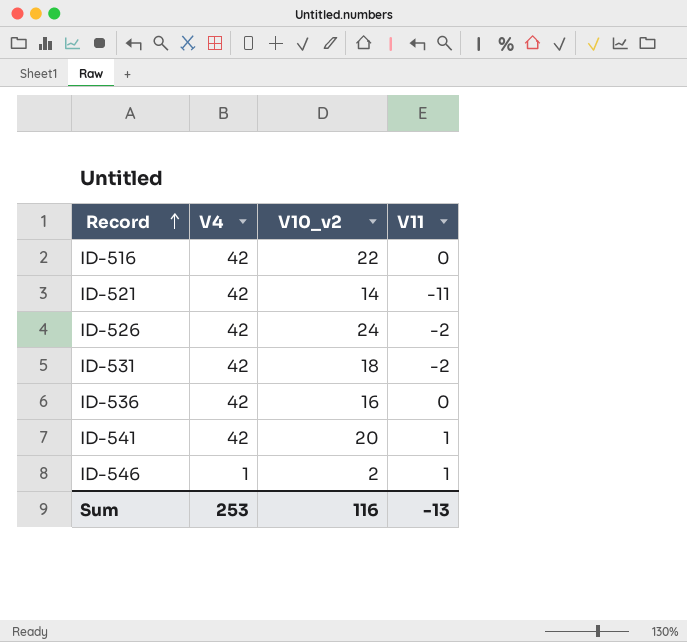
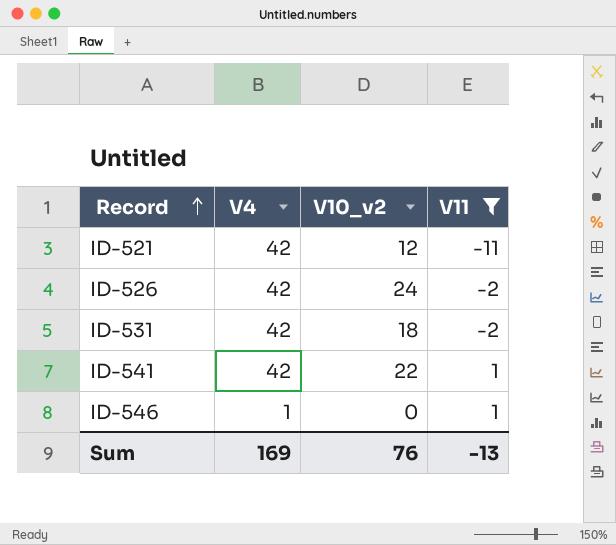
filter: none -> V11 != 0
ID-521 | V10_v2: 14 -> 12
ID-541 | V10_v2: 20 -> 22
ID-546 | V10_v2: 2 -> 0
Sum | V4: 253 -> 169
Sum | V10_v2: 116 -> 76

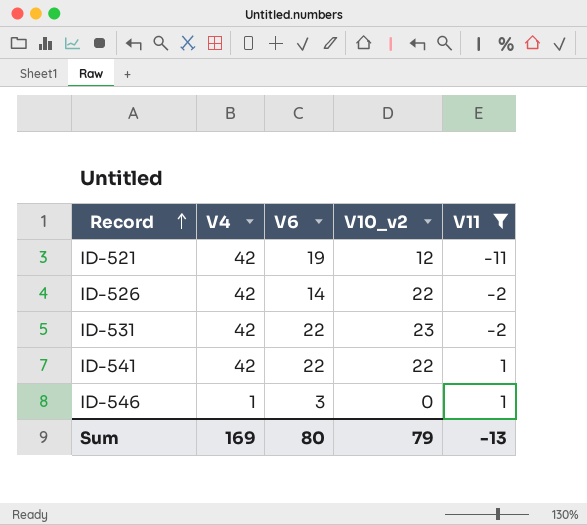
column V6 | position: none -> 3
ID-526 | V10_v2: 24 -> 22
ID-531 | V10_v2: 18 -> 23
Sum | V10_v2: 76 -> 79

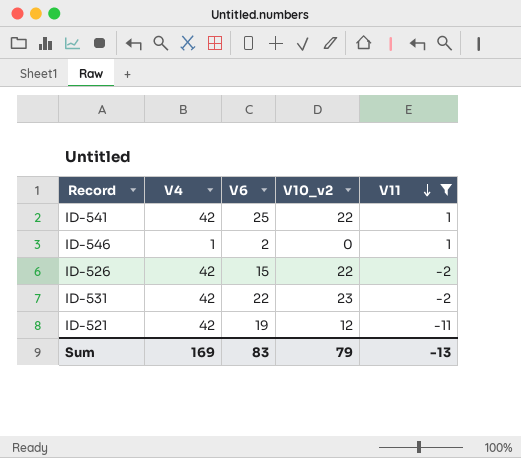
row order: Record ascending -> V11 descending
ID-541 | V6: 22 -> 25
ID-546 | V6: 3 -> 2
ID-526 | V6: 14 -> 15
Sum | V6: 80 -> 83

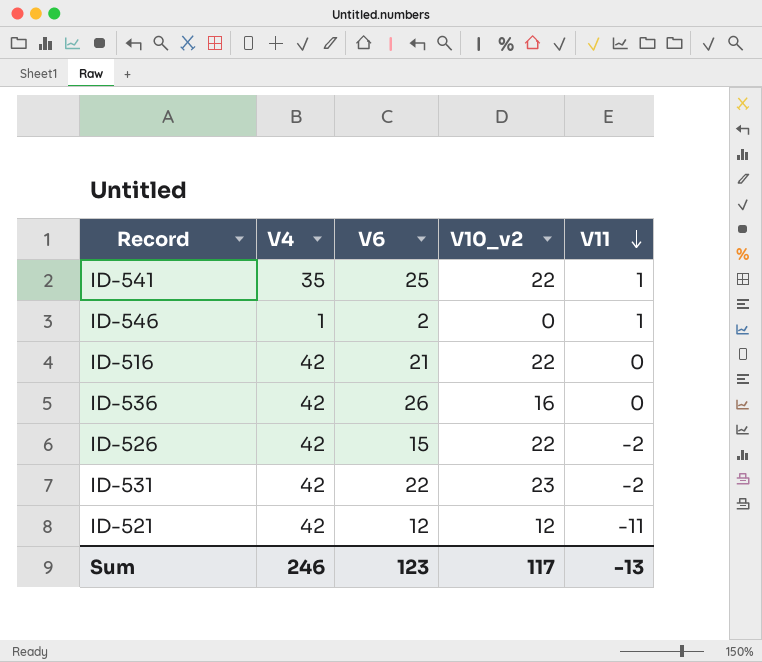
filter: V11 != 0 -> none
ID-541 | V4: 42 -> 35
ID-521 | V6: 19 -> 12
Sum | V4: 169 -> 246
Sum | V6: 83 -> 123
Sum | V10_v2: 79 -> 117

